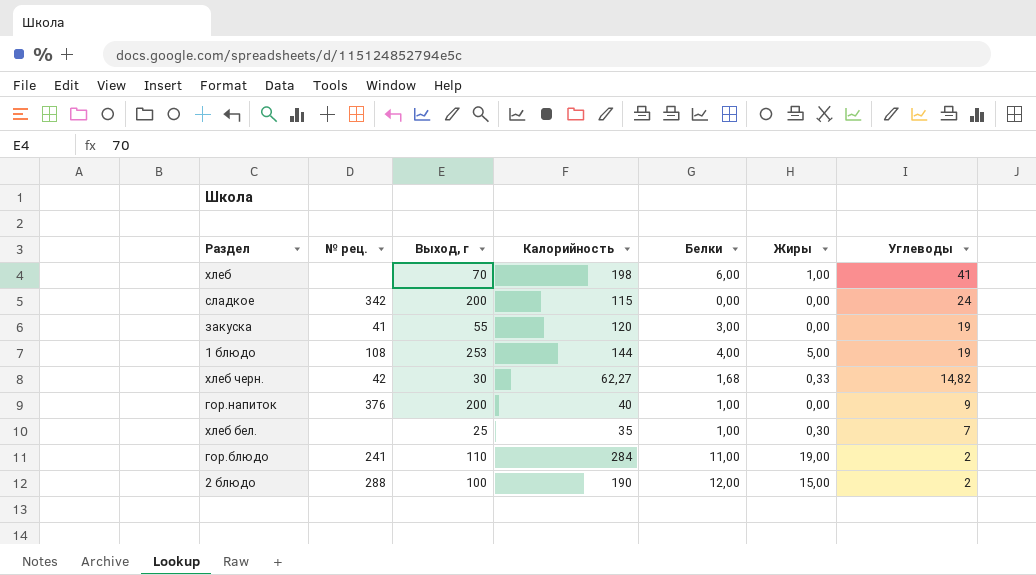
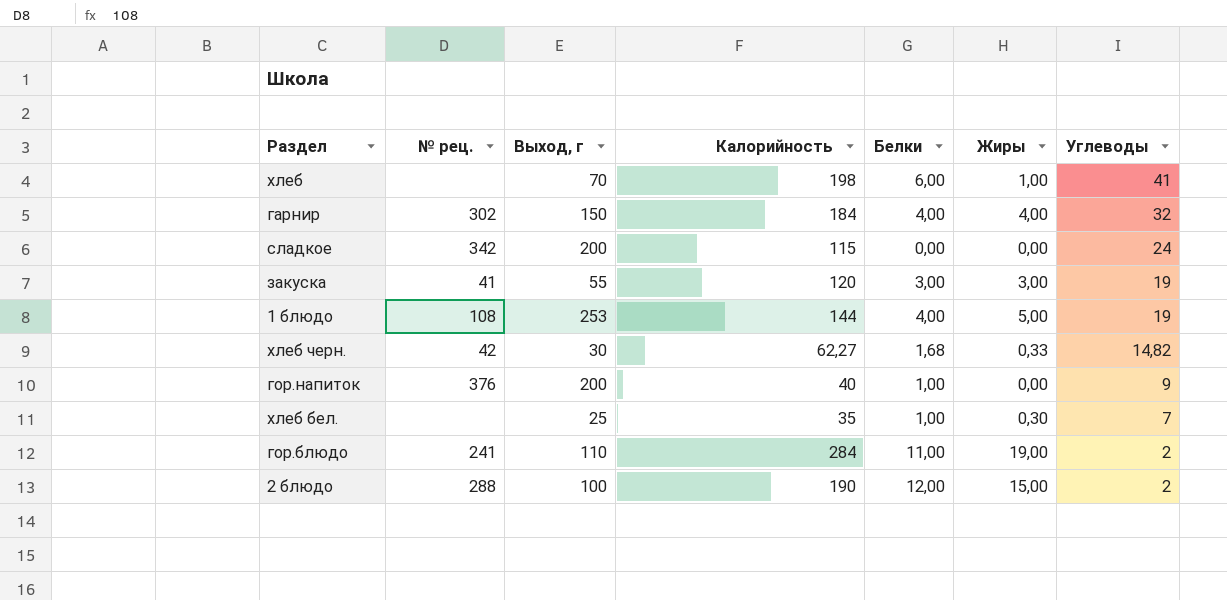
row гарнир: none -> 302 | 150 | 184 | 4,00 | 4,00 | 32
закуска | Жиры: 0,00 -> 3,00

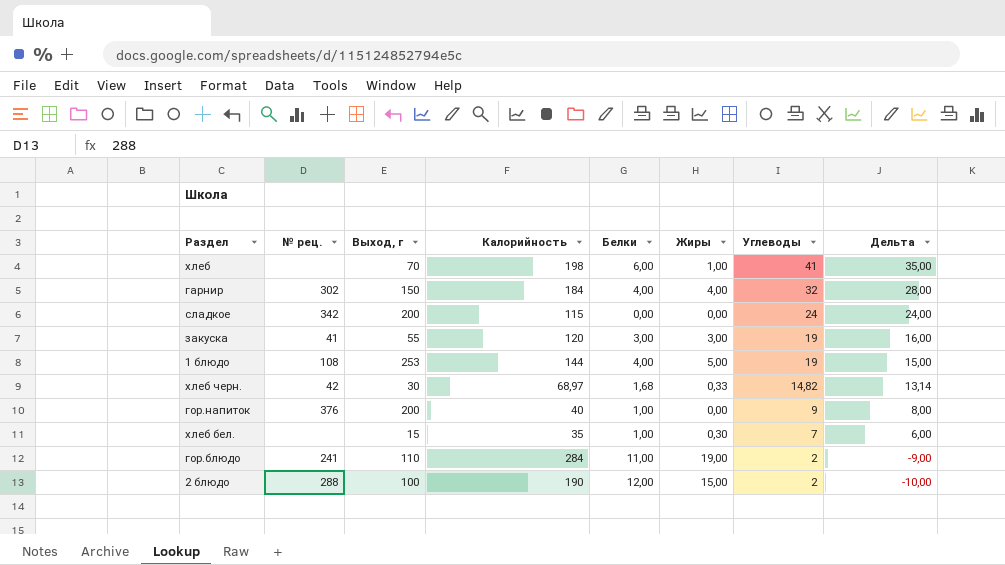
column Дельта | formula: none -> [Углеводы] - [Белки]
хлеб черн. | Калорийность: 62,27 -> 68,97
хлеб бел. | Выход, г: 25 -> 15

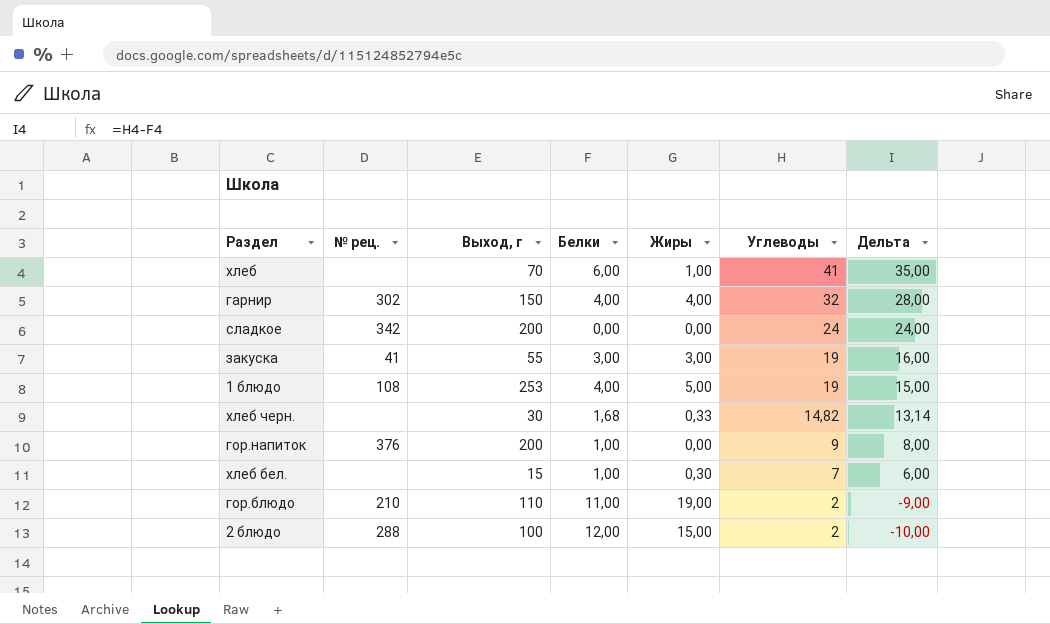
column Калорийность | position: 4 -> none
хлеб черн. | № рец.: 42 -> none
гор.блюдо | № рец.: 241 -> 210

